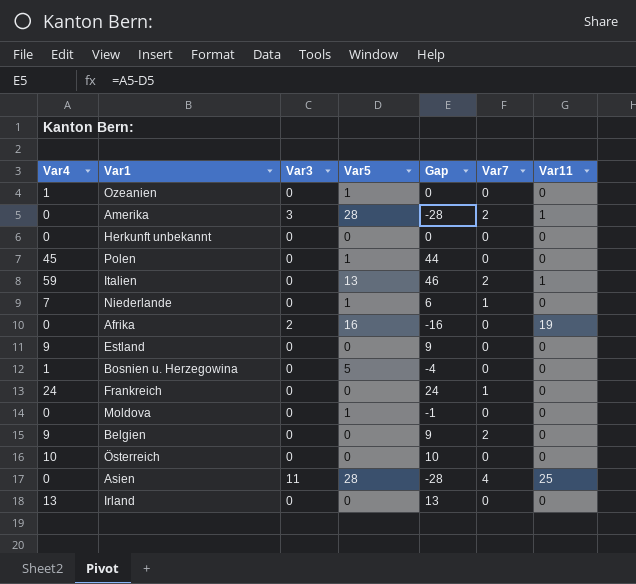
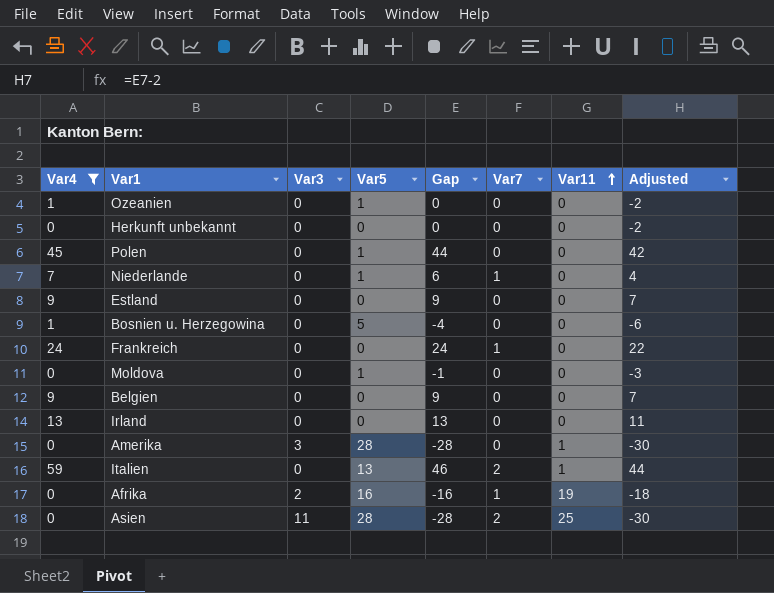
filter: none -> Var4 != 10
row order: none -> Var11 ascending
column Adjusted | formula: none -> [Gap] - 2
Belgien | Var7: 2 -> 0
Amerika | Var7: 2 -> 0
Afrika | Var7: 0 -> 1
Asien | Var7: 4 -> 2

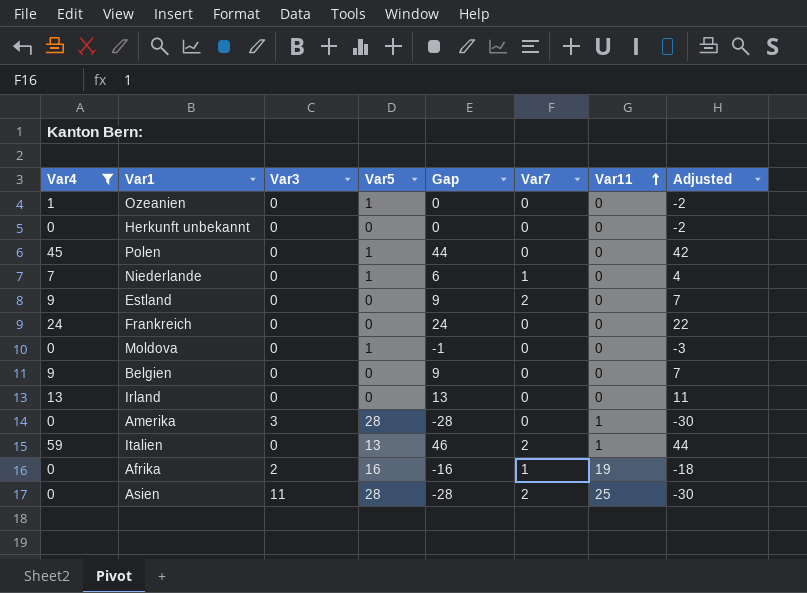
row Bosnien u. Herzegowina: 1 | 0 | 5 | -4 | 0 | 0 | -6 -> none
Estland | Var7: 0 -> 2
Frankreich | Var7: 1 -> 0

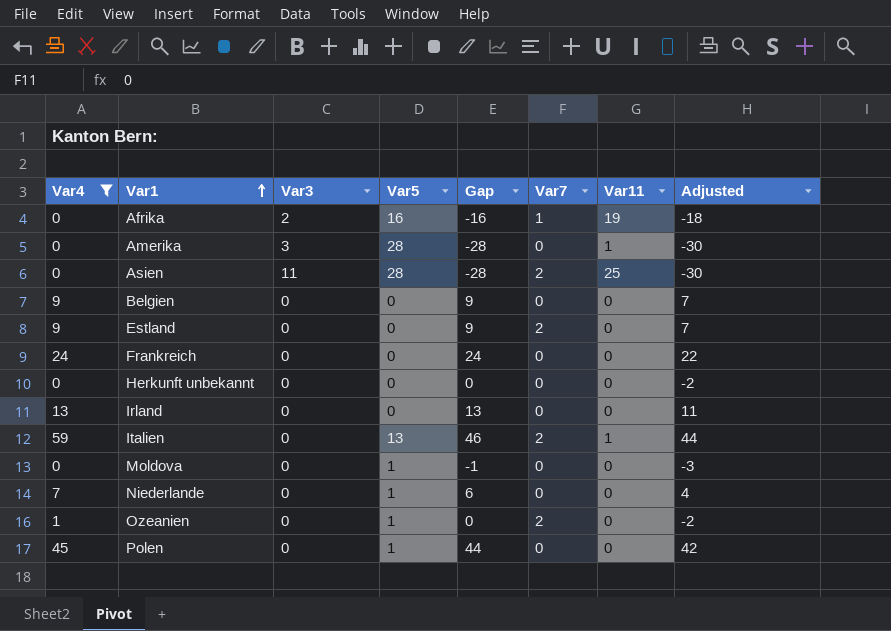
row order: Var11 ascending -> Var1 ascending
Niederlande | Var7: 1 -> 0
Ozeanien | Var7: 0 -> 2

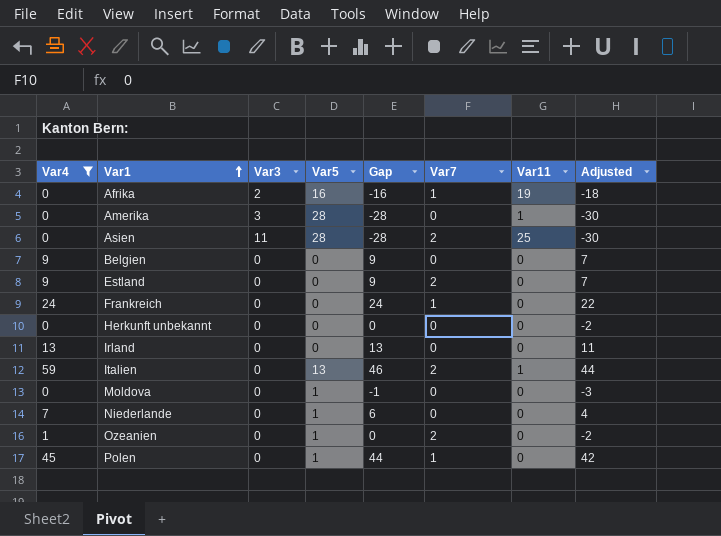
Frankreich | Var7: 0 -> 1
Polen | Var7: 0 -> 1

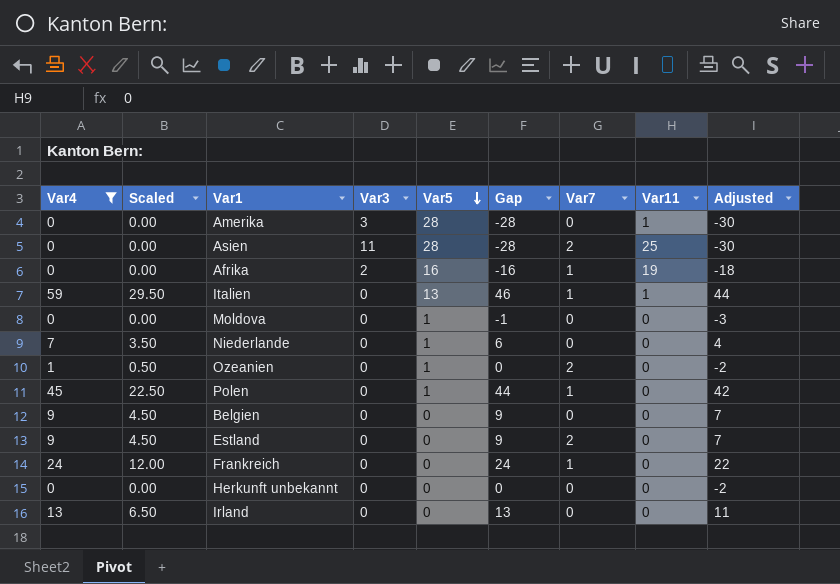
row order: Var1 ascending -> Var5 descending
column Scaled | formula: none -> [Var4] * 0.5
Italien | Var7: 2 -> 1

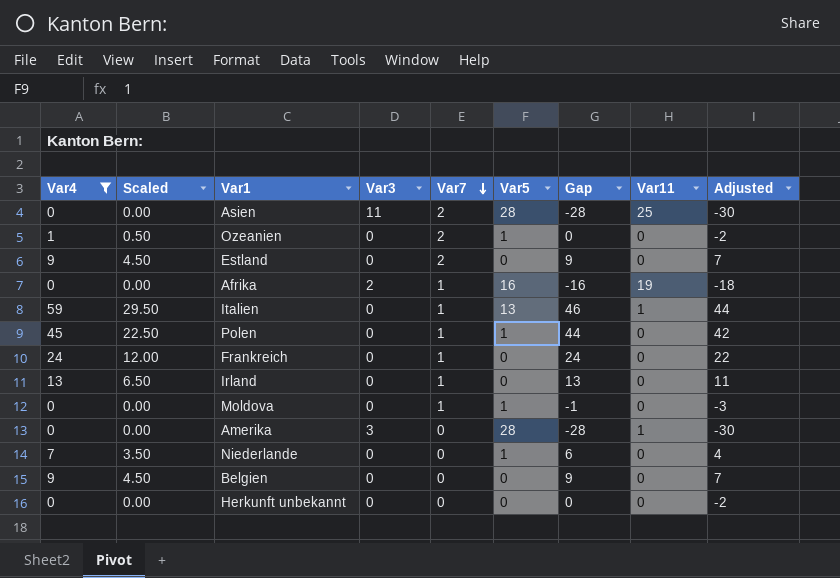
row order: Var5 descending -> Var7 descending
column Var7 | position: 7 -> 5
Irland | Var7: 0 -> 1
Moldova | Var7: 0 -> 1

